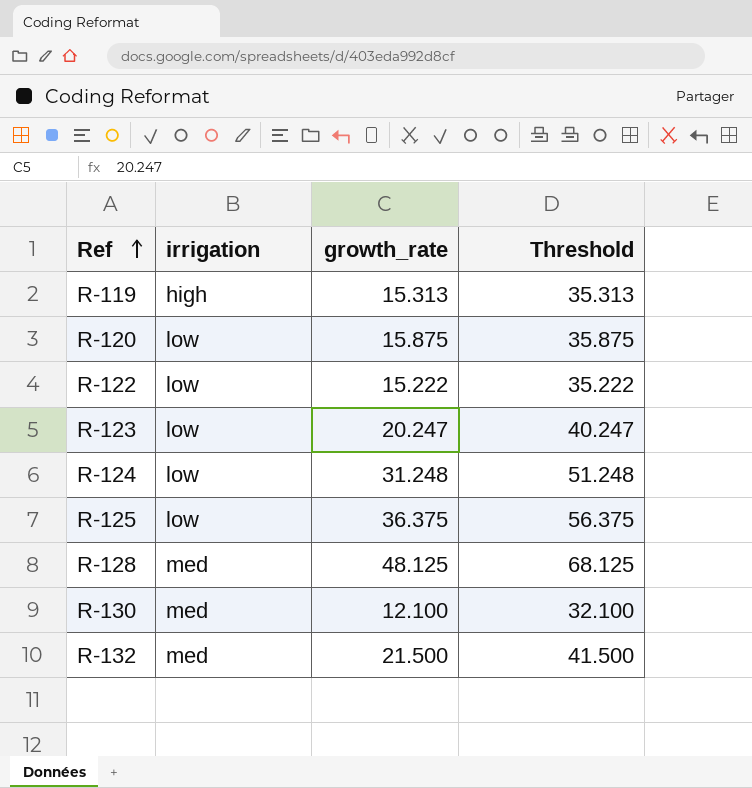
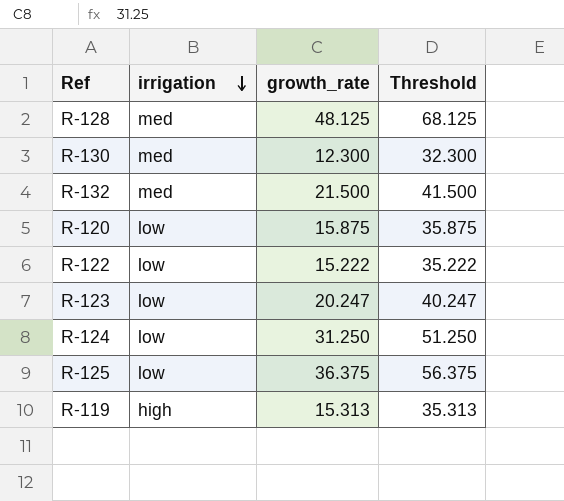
row order: Ref ascending -> irrigation descending
R-130 | growth_rate: 12.100 -> 12.300
R-130 | Threshold: 32.100 -> 32.300
R-124 | growth_rate: 31.248 -> 31.250
R-124 | Threshold: 51.248 -> 51.250

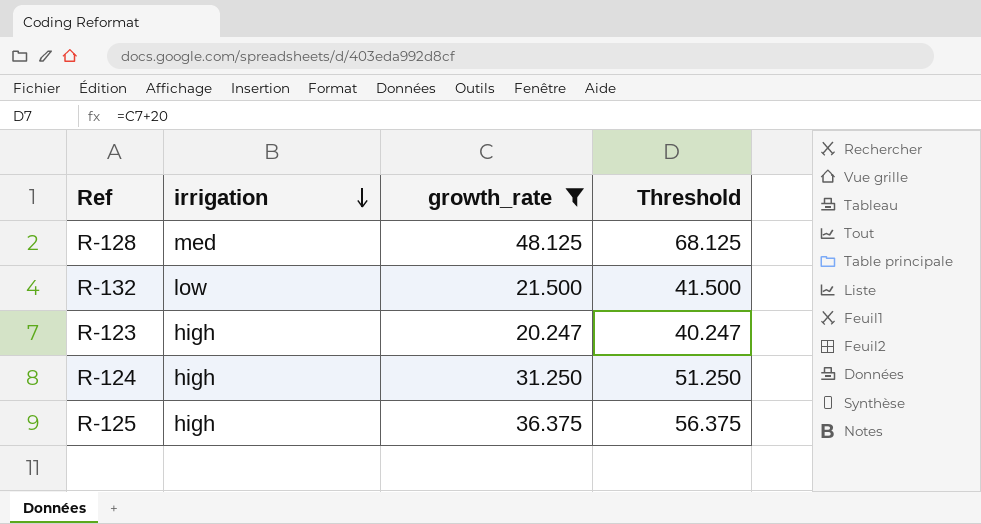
filter: none -> growth_rate >= 20.247
R-132 | irrigation: med -> low
R-123 | irrigation: low -> high
R-124 | irrigation: low -> high
R-125 | irrigation: low -> high

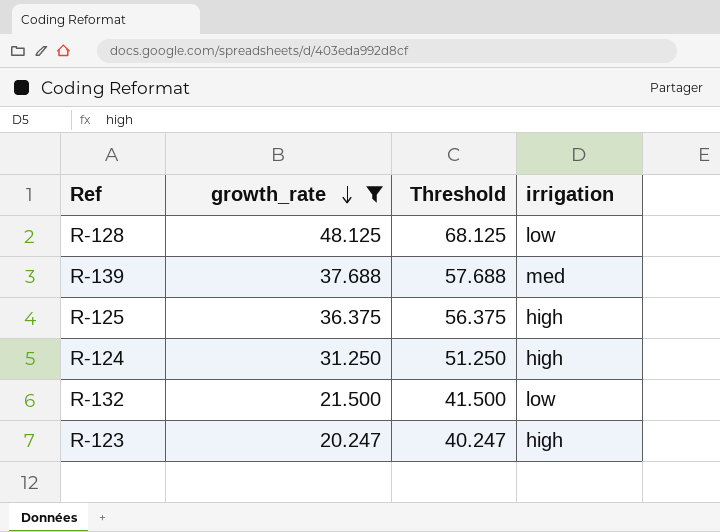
row order: irrigation descending -> growth_rate descending
column irrigation | position: 2 -> 4
R-128 | irrigation: med -> low
row R-139: none -> 37.688 | 57.688 | med

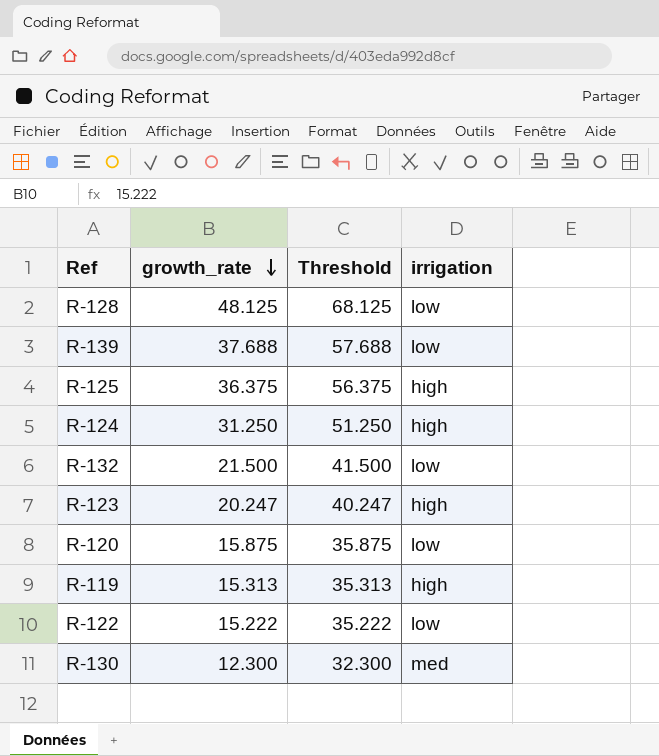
filter: growth_rate >= 20.247 -> none
R-139 | irrigation: med -> low

